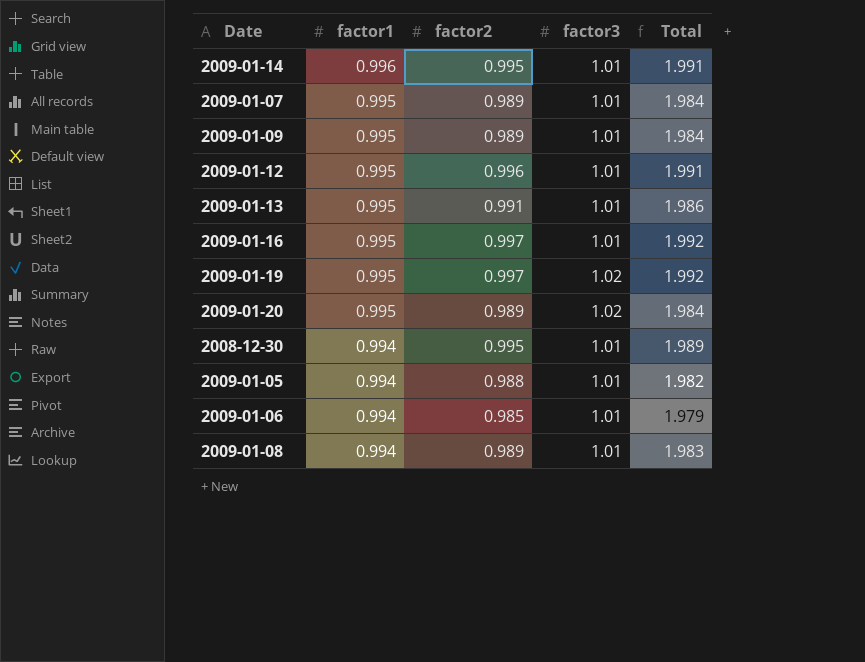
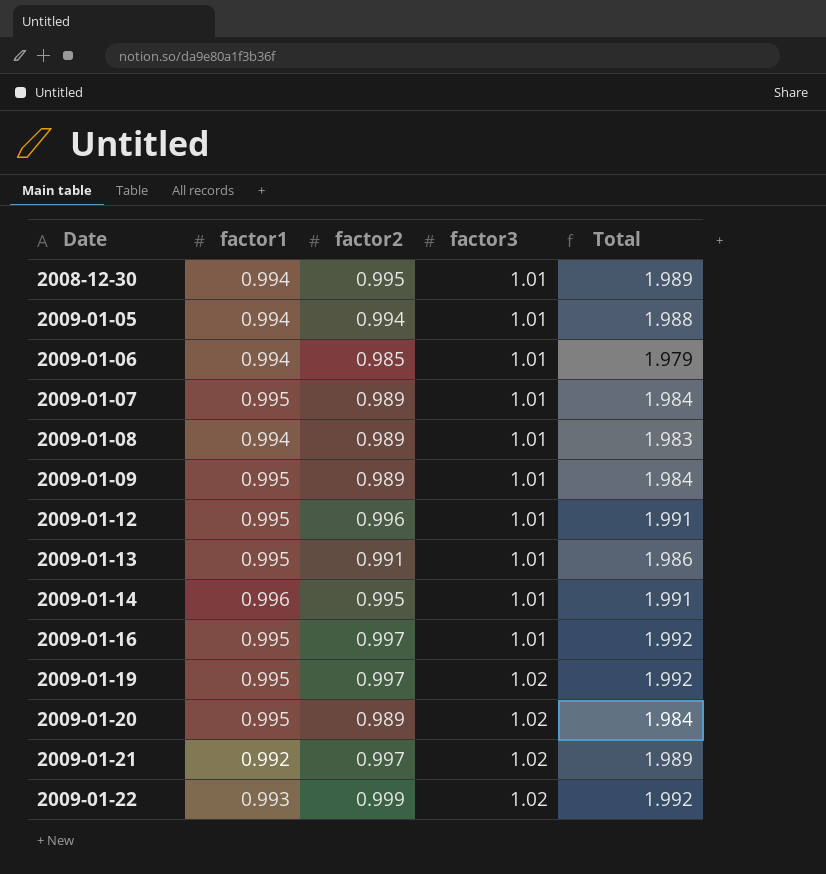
row order: factor1 descending -> Date ascending
2009-01-05 | factor2: 0.988 -> 0.994
2009-01-05 | Total: 1.982 -> 1.988
row 2009-01-21: none -> 0.992 | 0.997 | 1.02 | 1.989
row 2009-01-22: none -> 0.993 | 0.999 | 1.02 | 1.992

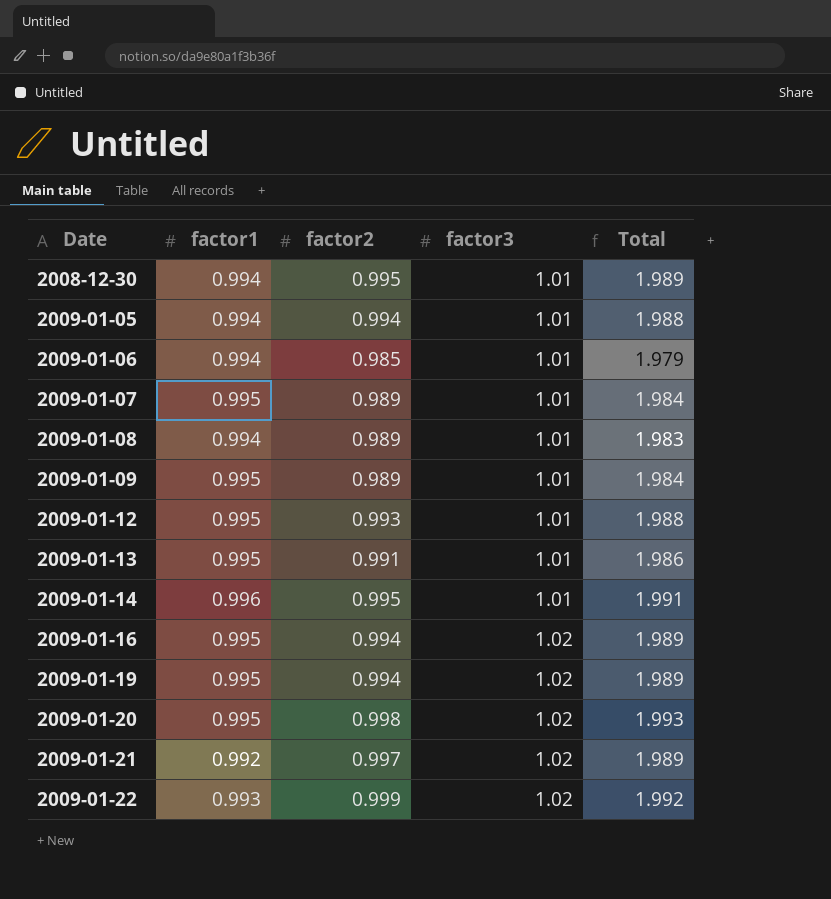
2009-01-12 | factor2: 0.996 -> 0.993
2009-01-12 | Total: 1.991 -> 1.988
2009-01-16 | factor2: 0.997 -> 0.994
2009-01-16 | factor3: 1.01 -> 1.02
2009-01-16 | Total: 1.992 -> 1.989
2009-01-19 | factor2: 0.997 -> 0.994
2009-01-19 | Total: 1.992 -> 1.989
2009-01-20 | factor2: 0.989 -> 0.998
2009-01-20 | Total: 1.984 -> 1.993

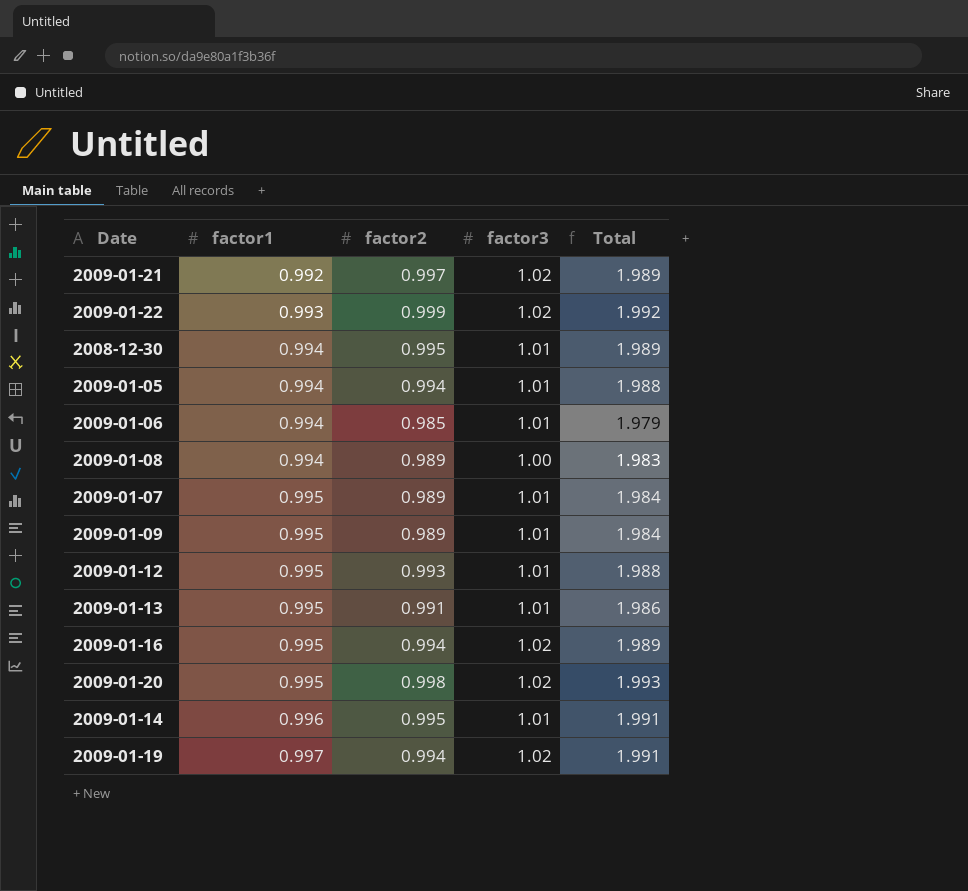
row order: Date ascending -> factor1 ascending
2009-01-08 | factor3: 1.01 -> 1.00
2009-01-19 | factor1: 0.995 -> 0.997
2009-01-19 | Total: 1.989 -> 1.991

